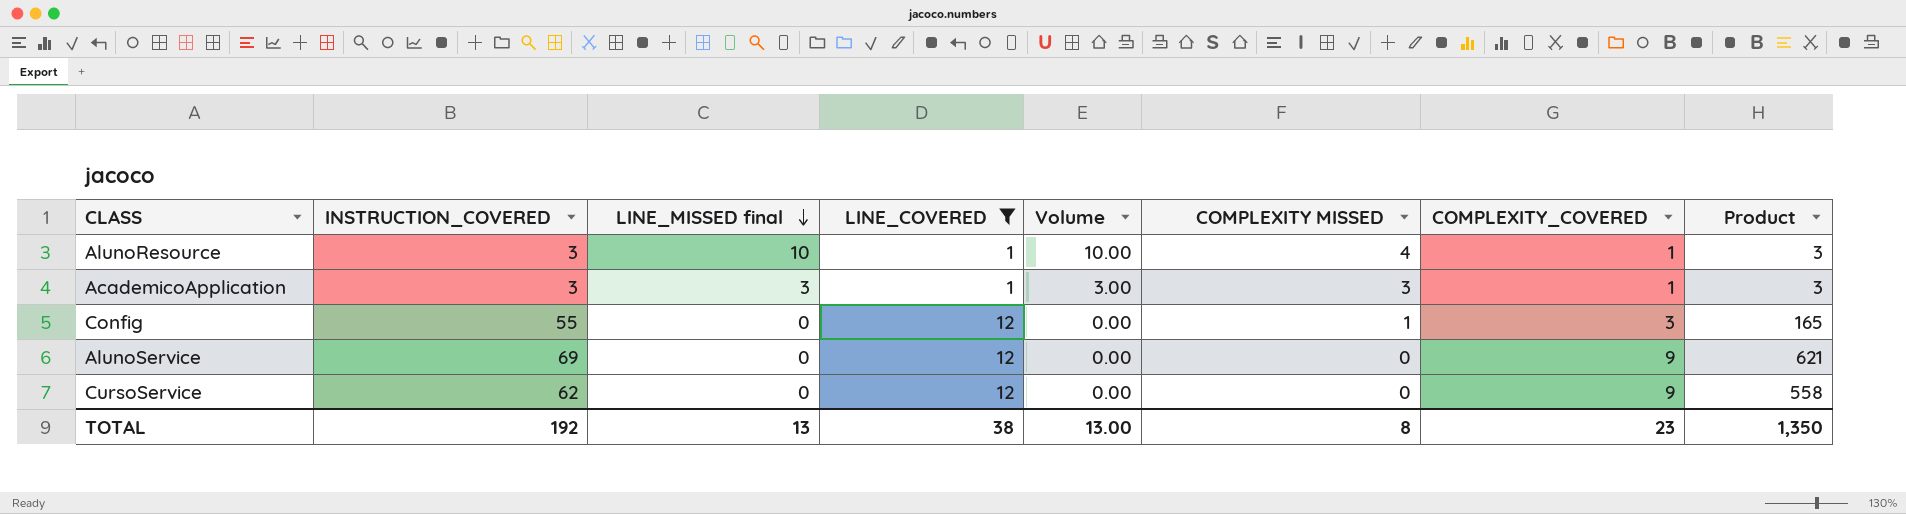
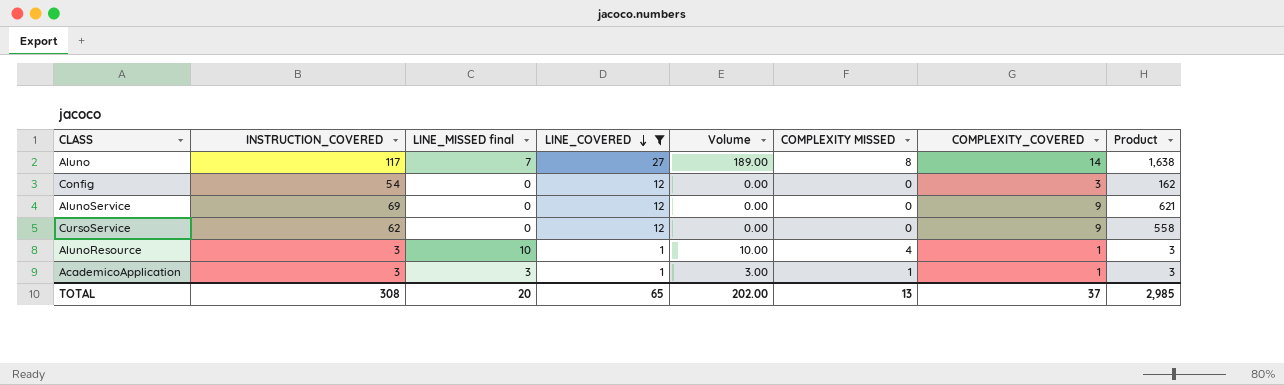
row order: LINE_MISSED final descending -> LINE_COVERED descending
row Aluno: none -> 117 | 7 | 27 | 189.00 | 8 | 14 | 1,638
Config | INSTRUCTION_COVERED: 55 -> 54
Config | COMPLEXITY MISSED: 1 -> 0
Config | Product: 165 -> 162
AcademicoApplication | COMPLEXITY MISSED: 3 -> 1
TOTAL | INSTRUCTION_COVERED: 192 -> 308
TOTAL | LINE_MISSED final: 13 -> 20
TOTAL | LINE_COVERED: 38 -> 65
TOTAL | Volume: 13.00 -> 202.00
TOTAL | COMPLEXITY MISSED: 8 -> 13
TOTAL | COMPLEXITY_COVERED: 23 -> 37
TOTAL | Product: 1,350 -> 2,985

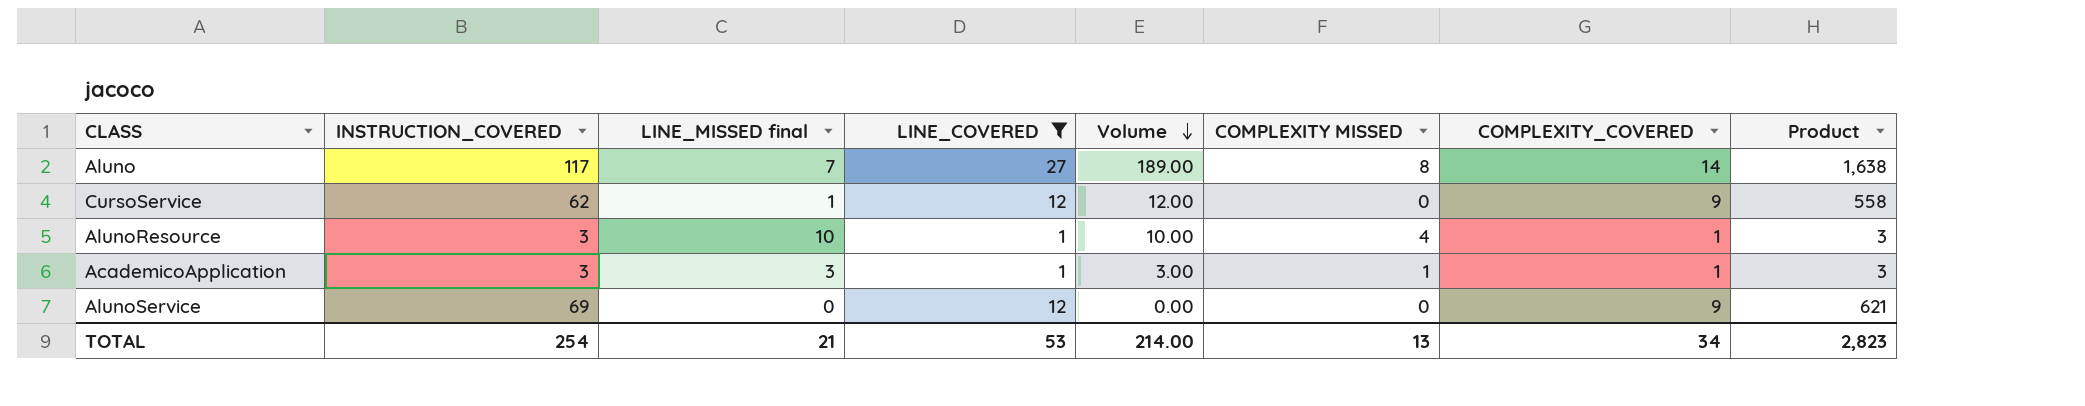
row order: LINE_COVERED descending -> Volume descending
row Config: 54 | 0 | 12 | 0.00 | 0 | 3 | 162 -> none
CursoService | LINE_MISSED final: 0 -> 1
CursoService | Volume: 0.00 -> 12.00
TOTAL | INSTRUCTION_COVERED: 308 -> 254
TOTAL | LINE_MISSED final: 20 -> 21
TOTAL | LINE_COVERED: 65 -> 53
TOTAL | Volume: 202.00 -> 214.00
TOTAL | COMPLEXITY_COVERED: 37 -> 34
TOTAL | Product: 2,985 -> 2,823

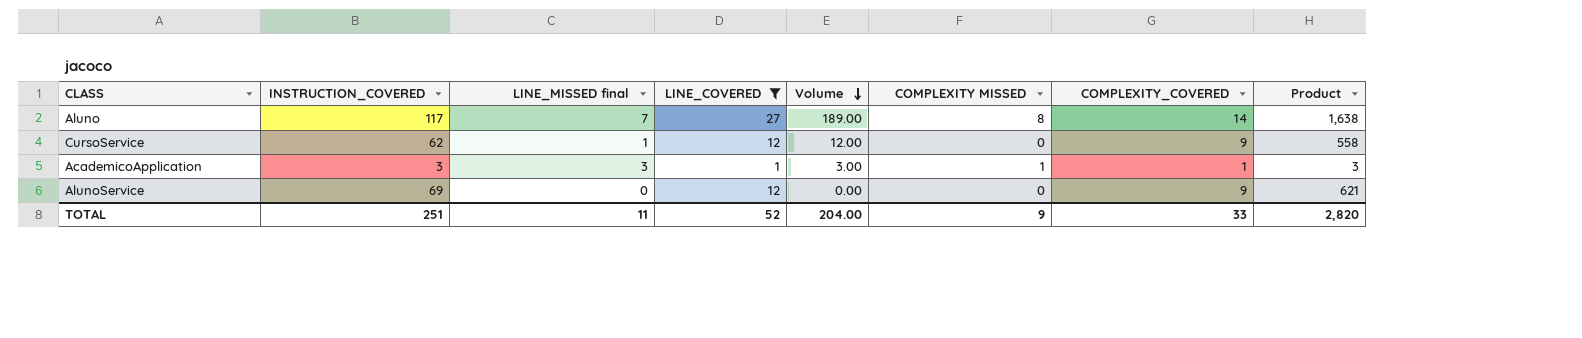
row AlunoResource: 3 | 10 | 1 | 10.00 | 4 | 1 | 3 -> none
TOTAL | INSTRUCTION_COVERED: 254 -> 251
TOTAL | LINE_MISSED final: 21 -> 11
TOTAL | LINE_COVERED: 53 -> 52
TOTAL | Volume: 214.00 -> 204.00
TOTAL | COMPLEXITY MISSED: 13 -> 9
TOTAL | COMPLEXITY_COVERED: 34 -> 33
TOTAL | Product: 2,823 -> 2,820

